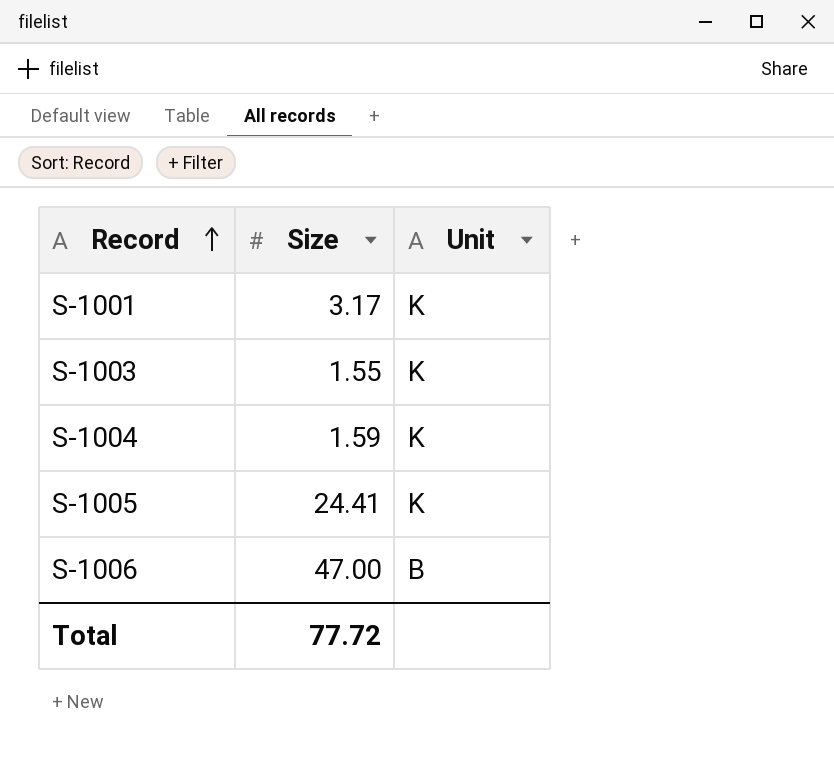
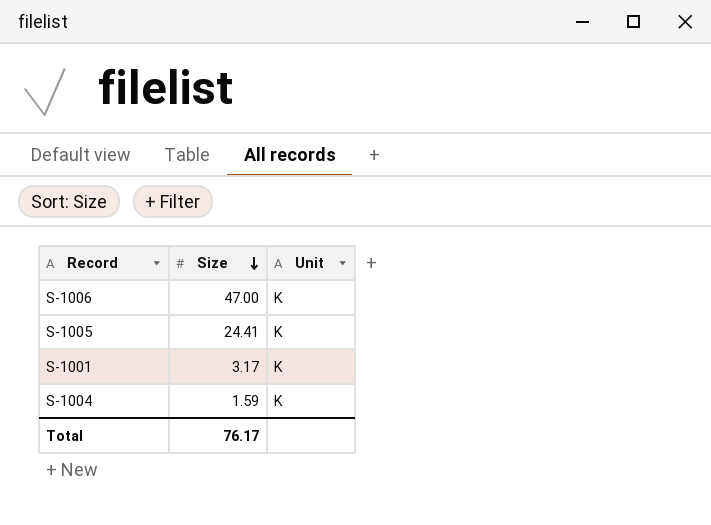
row order: Record ascending -> Size descending
row S-1003: 1.55 | K -> none
S-1006 | Unit: B -> K
Total | Size: 77.72 -> 76.17

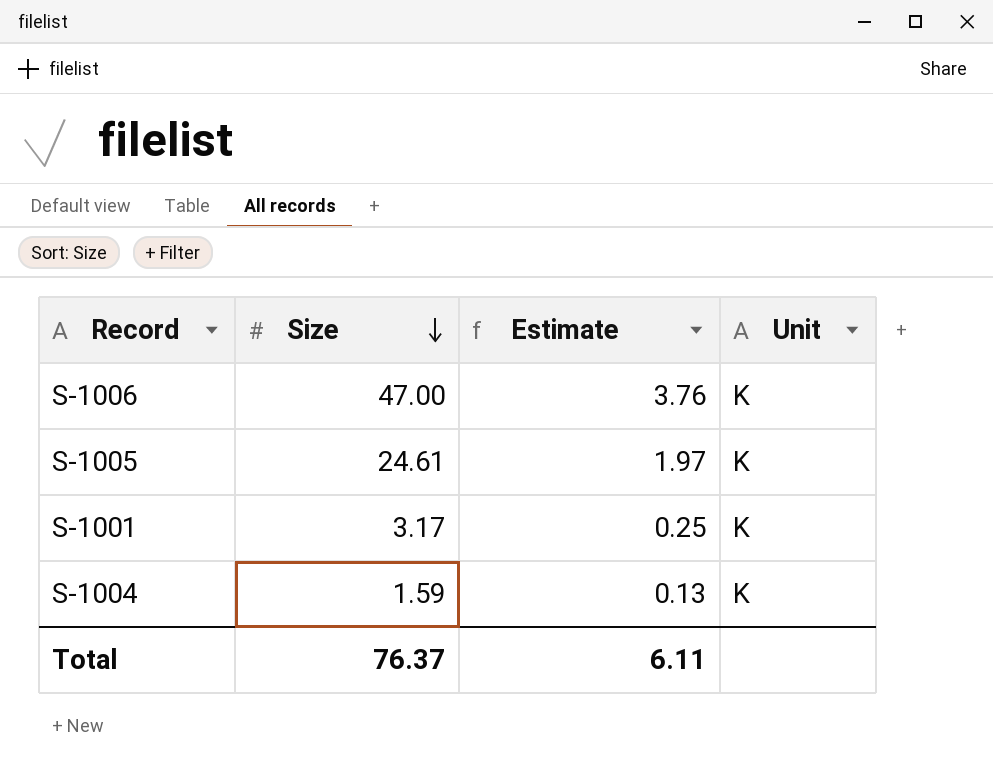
column Estimate | formula: none -> [Size] * 0.08
S-1005 | Size: 24.41 -> 24.61
Total | Size: 76.17 -> 76.37

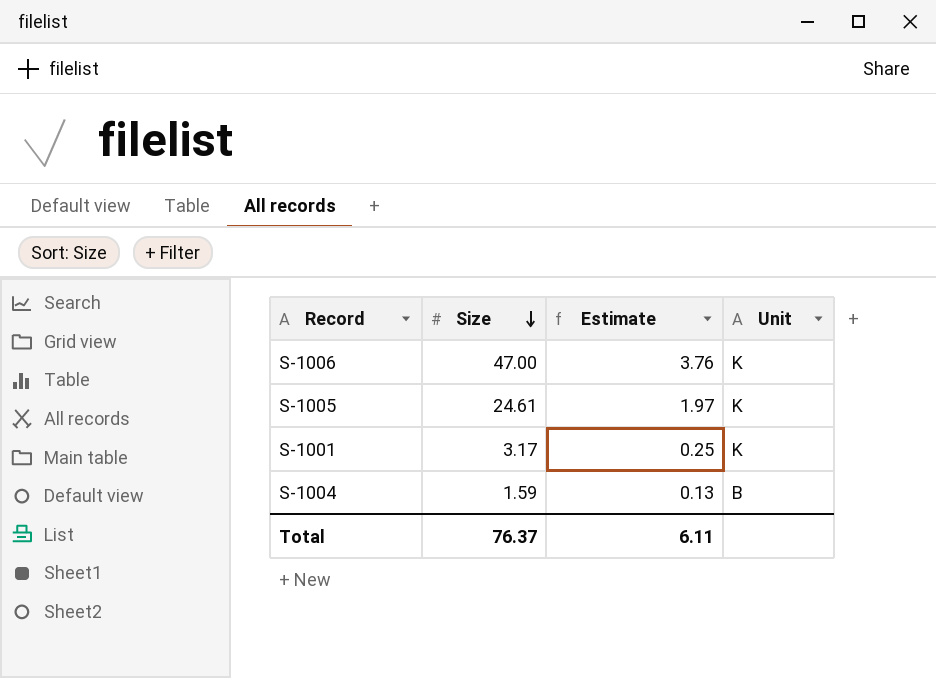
S-1004 | Unit: K -> B

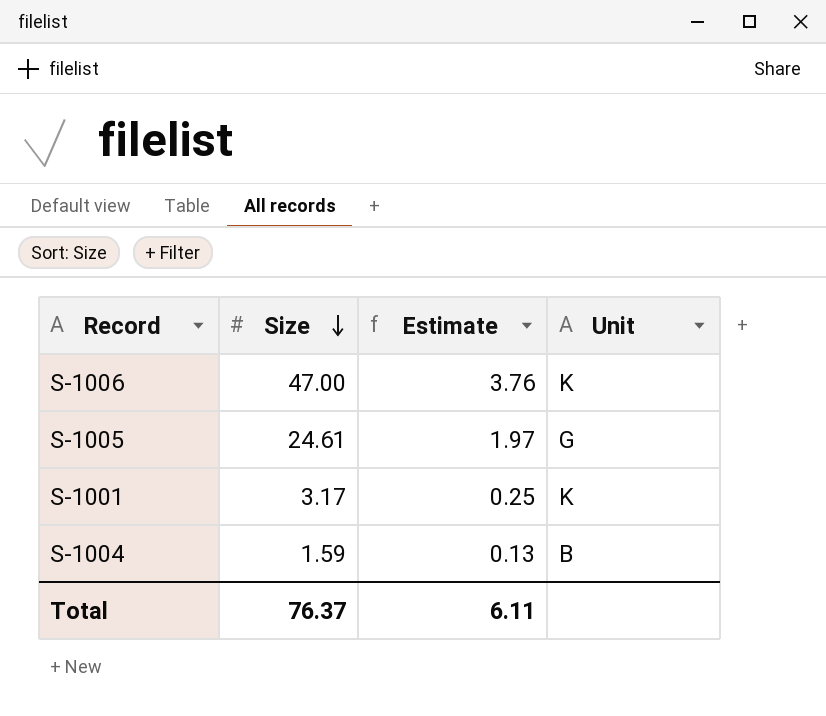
S-1005 | Unit: K -> G

